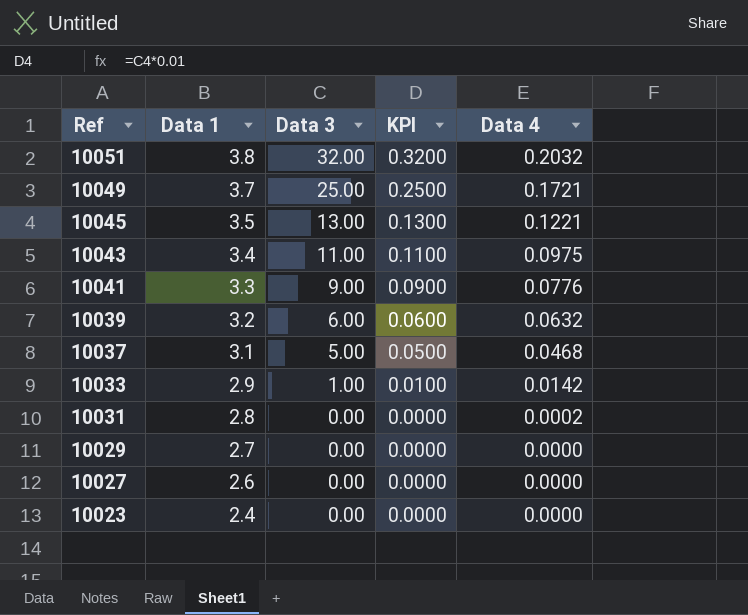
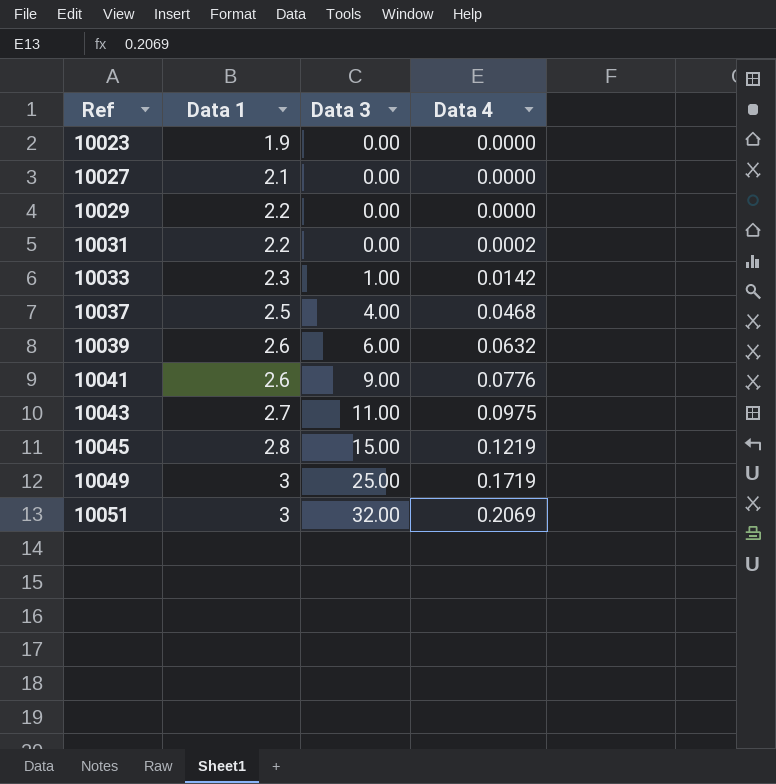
row order: Ref descending -> Ref ascending
column KPI | formula: [Data 3] * 0.01 -> none
10023 | Data 1: 2.4 -> 1.9
10027 | Data 1: 2.6 -> 2.1
10029 | Data 1: 2.7 -> 2.2
10031 | Data 1: 2.8 -> 2.2
10033 | Data 1: 2.9 -> 2.3
10037 | Data 1: 3.1 -> 2.5
10037 | Data 3: 5.00 -> 4.00
10039 | Data 1: 3.2 -> 2.6
10041 | Data 1: 3.3 -> 2.6
10043 | Data 1: 3.4 -> 2.7
10045 | Data 1: 3.5 -> 2.8
10045 | Data 3: 13.00 -> 15.00
10045 | Data 4: 0.1221 -> 0.1219
10049 | Data 1: 3.7 -> 3
10049 | Data 4: 0.1721 -> 0.1719
10051 | Data 1: 3.8 -> 3
10051 | Data 4: 0.2032 -> 0.2069

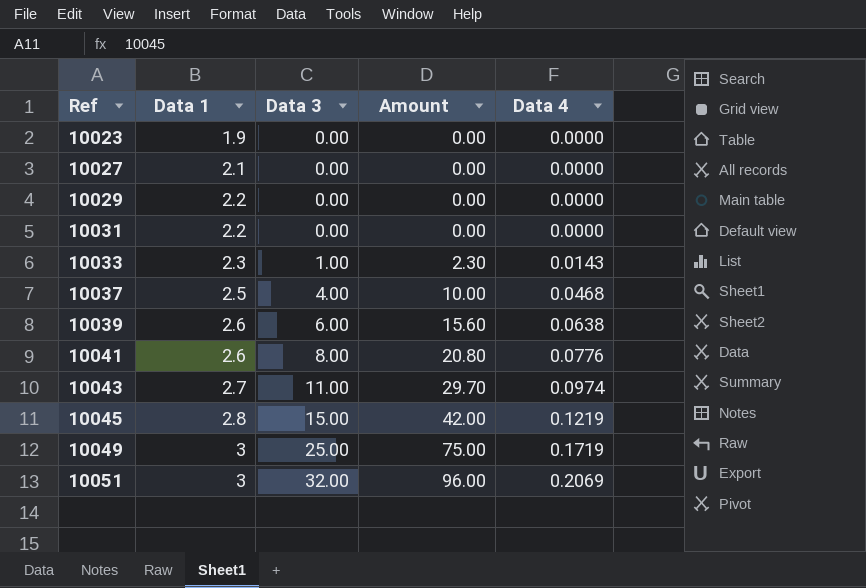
column Amount | formula: none -> [Data 1] * [Data 3]
10031 | Data 4: 0.0002 -> 0.0000
10033 | Data 4: 0.0142 -> 0.0143
10039 | Data 4: 0.0632 -> 0.0638
10041 | Data 3: 9.00 -> 8.00
10043 | Data 4: 0.0975 -> 0.0974

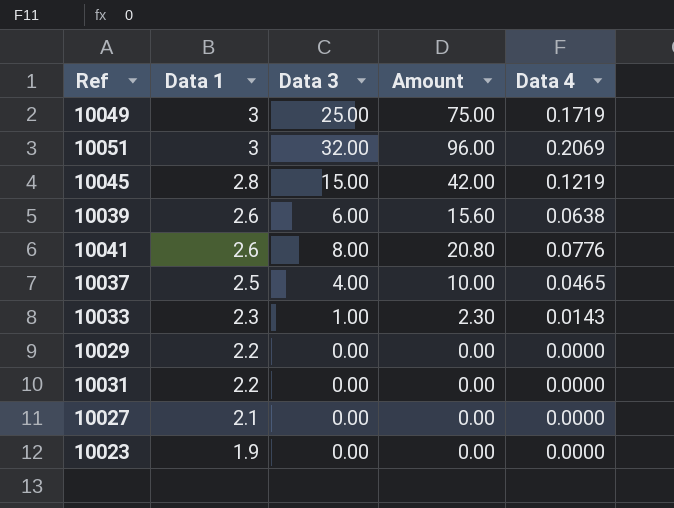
row order: Ref ascending -> Data 1 descending
row 10043: 2.7 | 11.00 | 29.70 | 0.0974 -> none
10037 | Data 4: 0.0468 -> 0.0465

